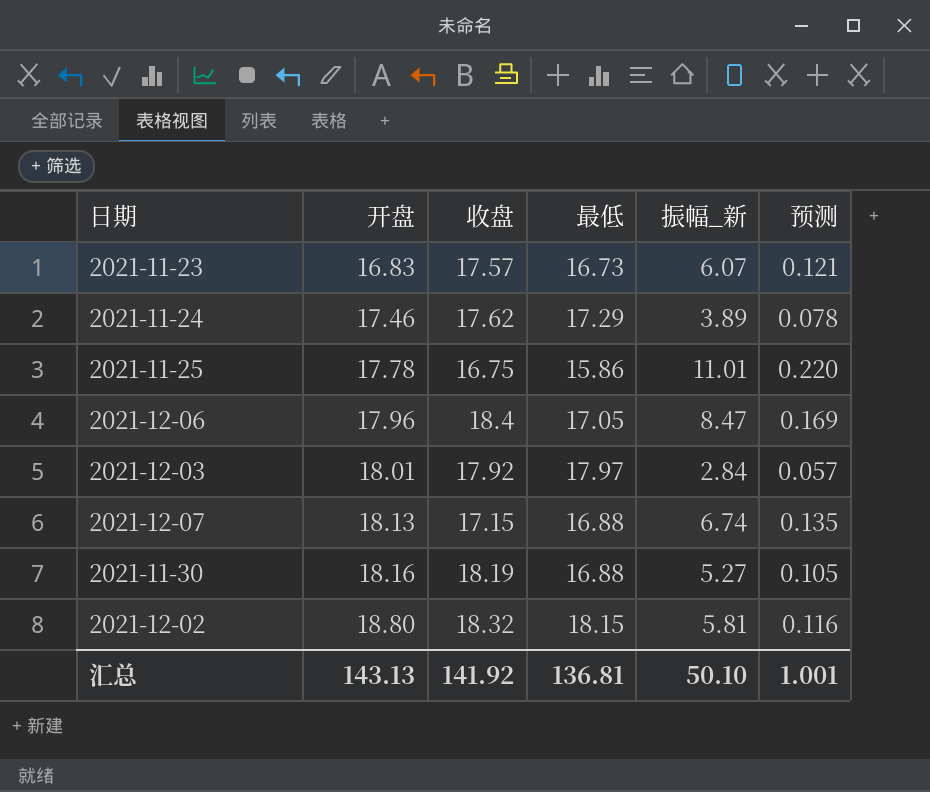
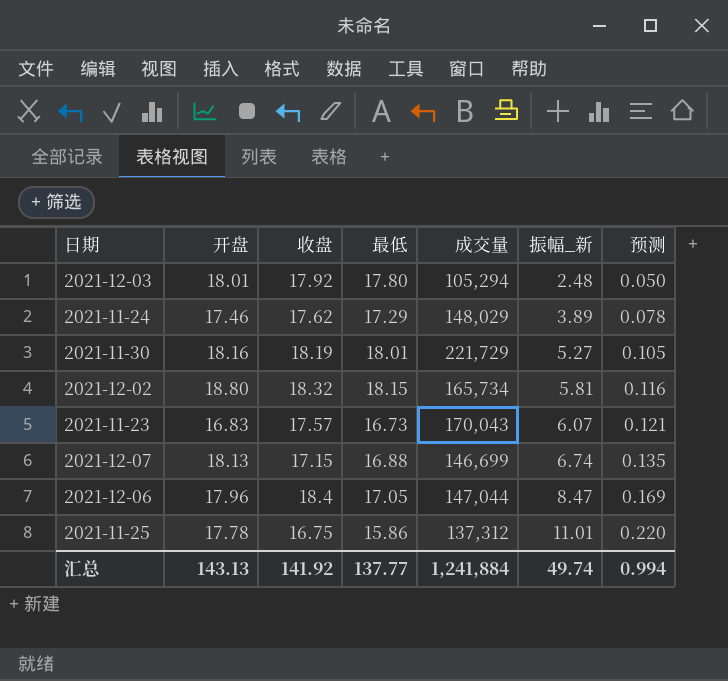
row order: 开盘 ascending -> 振幅_新 ascending
column 成交量 | position: none -> 5
2021-12-03 | 最低: 17.97 -> 17.80
2021-12-03 | 振幅_新: 2.84 -> 2.48
2021-12-03 | 预测: 0.057 -> 0.050
2021-11-30 | 最低: 16.88 -> 18.01
汇总 | 最低: 136.81 -> 137.77
汇总 | 振幅_新: 50.10 -> 49.74
汇总 | 预测: 1.001 -> 0.994

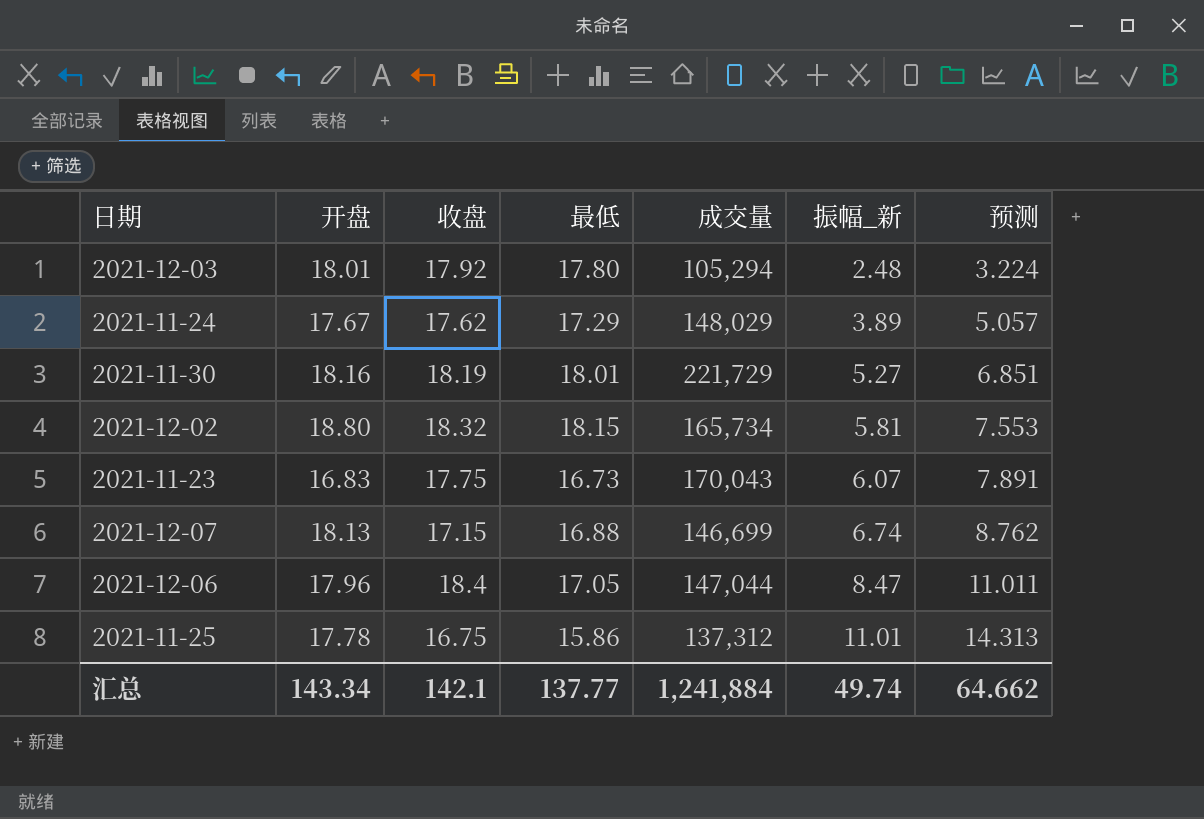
column 预测 | formula: [振幅_新] * 0.02 -> [振幅_新] * 1.3
2021-11-24 | 开盘: 17.46 -> 17.67
2021-11-23 | 收盘: 17.57 -> 17.75
汇总 | 开盘: 143.13 -> 143.34
汇总 | 收盘: 141.92 -> 142.1
汇总 | 预测: 0.994 -> 64.662

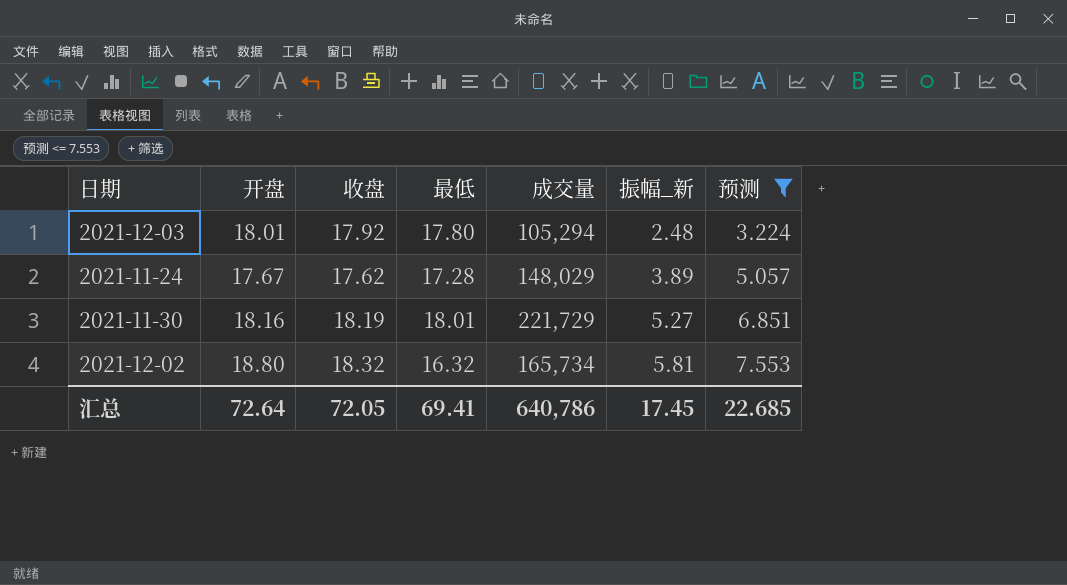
filter: none -> 预测 <= 7.553
2021-11-24 | 最低: 17.29 -> 17.28
2021-12-02 | 最低: 18.15 -> 16.32
汇总 | 开盘: 143.34 -> 72.64
汇总 | 收盘: 142.1 -> 72.05
汇总 | 最低: 137.77 -> 69.41
汇总 | 成交量: 1,241,884 -> 640,786
汇总 | 振幅_新: 49.74 -> 17.45
汇总 | 预测: 64.662 -> 22.685

